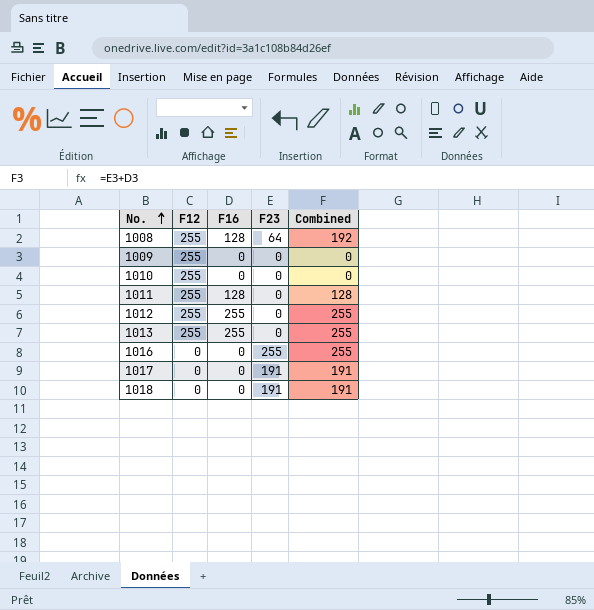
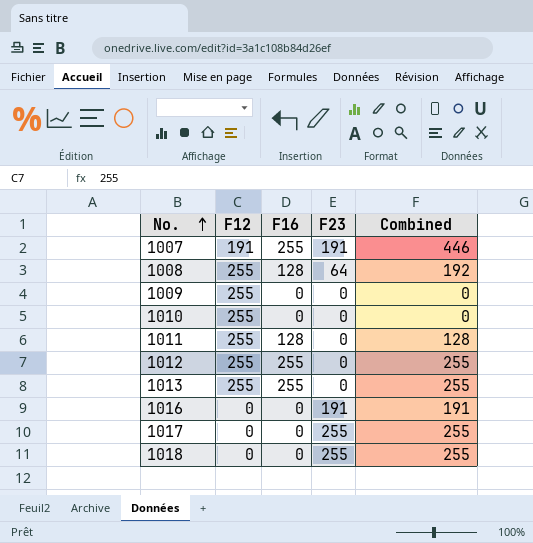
row 1007: none -> 191 | 255 | 191 | 446
1016 | F23: 255 -> 191
1016 | Combined: 255 -> 191
1017 | F23: 191 -> 255
1017 | Combined: 191 -> 255
1018 | F23: 191 -> 255
1018 | Combined: 191 -> 255

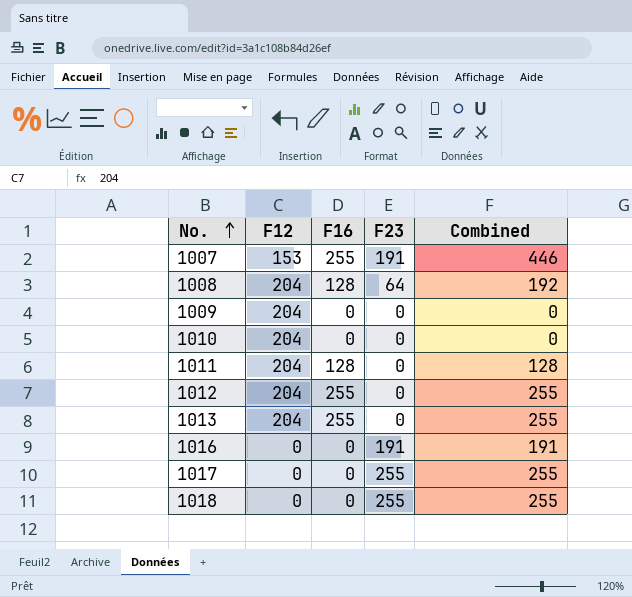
1007 | F12: 191 -> 153
1008 | F12: 255 -> 204
1009 | F12: 255 -> 204
1010 | F12: 255 -> 204
1011 | F12: 255 -> 204
1012 | F12: 255 -> 204
1013 | F12: 255 -> 204

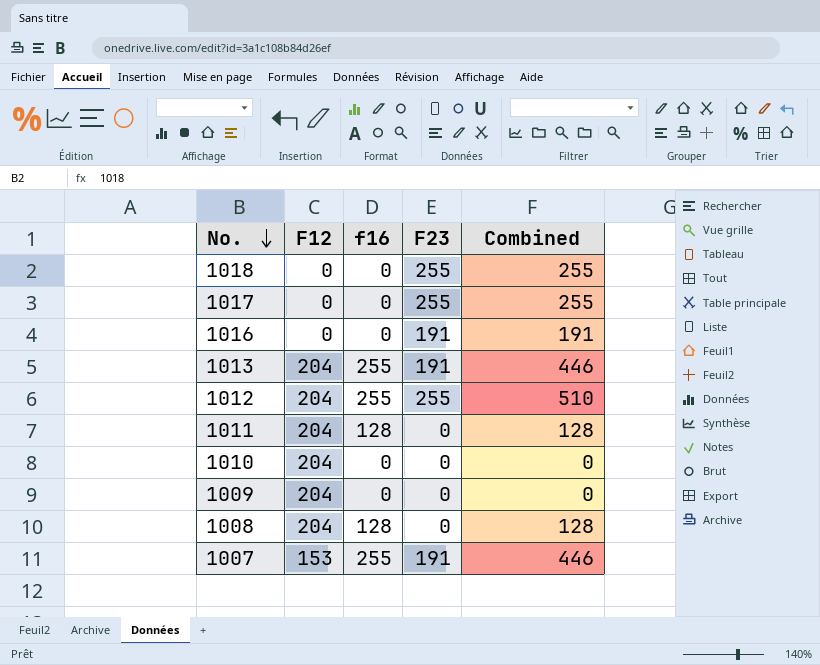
row order: No. ascending -> No. descending
column name: F16 -> f16
1013 | F23: 0 -> 191
1013 | Combined: 255 -> 446
1012 | F23: 0 -> 255
1012 | Combined: 255 -> 510
1008 | F23: 64 -> 0
1008 | Combined: 192 -> 128

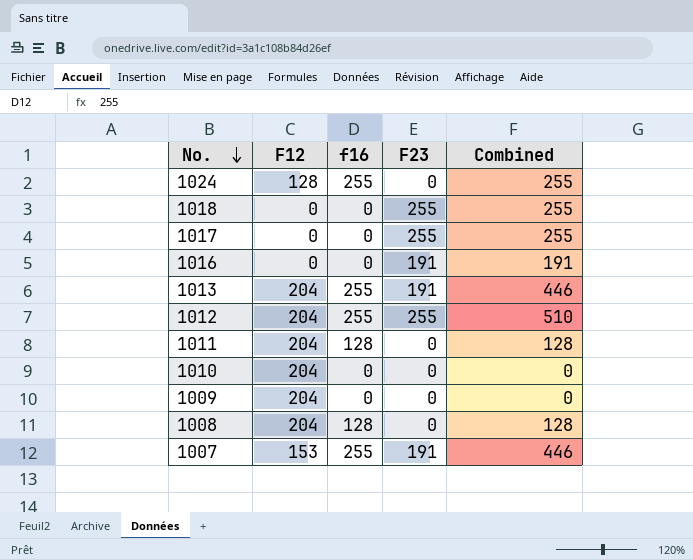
row 1024: none -> 128 | 255 | 0 | 255

